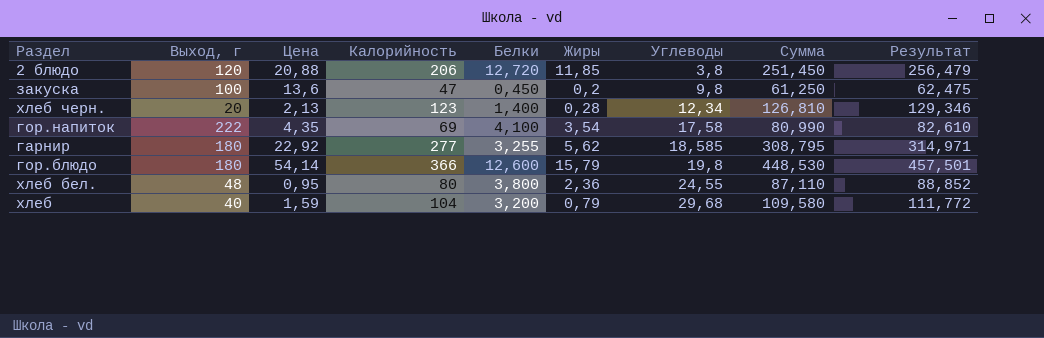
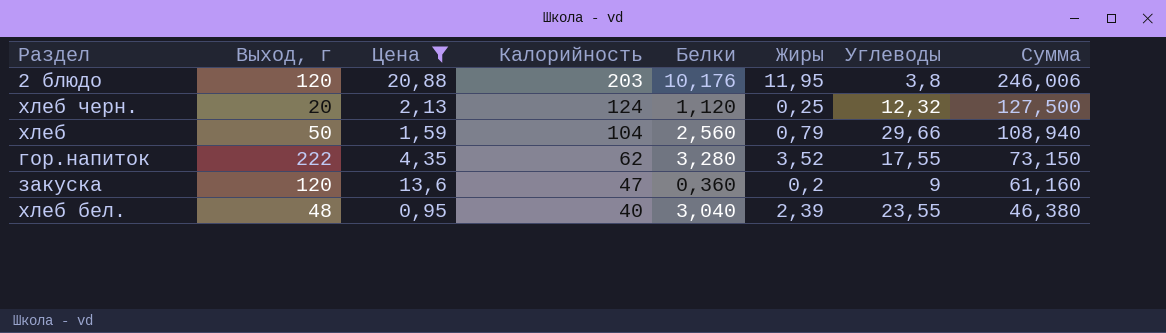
filter: none -> Цена <= 20,88
row order: Углеводы ascending -> Калорийность descending
column Результат | formula: [Сумма] * 1,02 -> none
2 блюдо | Калорийность: 206 -> 203
2 блюдо | Белки: 12,720 -> 10,176
2 блюдо | Жиры: 11,85 -> 11,95
2 блюдо | Сумма: 251,450 -> 246,006
хлеб черн. | Калорийность: 123 -> 124
хлеб черн. | Белки: 1,400 -> 1,120
хлеб черн. | Жиры: 0,28 -> 0,25
хлеб черн. | Углеводы: 12,34 -> 12,32
хлеб черн. | Сумма: 126,810 -> 127,500
хлеб | Выход, г: 40 -> 50
хлеб | Белки: 3,200 -> 2,560
хлеб | Углеводы: 29,68 -> 29,66
хлеб | Сумма: 109,580 -> 108,940
гор.напиток | Калорийность: 69 -> 62
гор.напиток | Белки: 4,100 -> 3,280
гор.напиток | Жиры: 3,54 -> 3,52
гор.напиток | Углеводы: 17,58 -> 17,55
гор.напиток | Сумма: 80,990 -> 73,150
закуска | Выход, г: 100 -> 120
закуска | Белки: 0,450 -> 0,360
закуска | Углеводы: 9,8 -> 9
закуска | Сумма: 61,250 -> 61,160
хлеб бел. | Калорийность: 80 -> 40
хлеб бел. | Белки: 3,800 -> 3,040
хлеб бел. | Жиры: 2,36 -> 2,39
хлеб бел. | Углеводы: 24,55 -> 23,55
хлеб бел. | Сумма: 87,110 -> 46,380

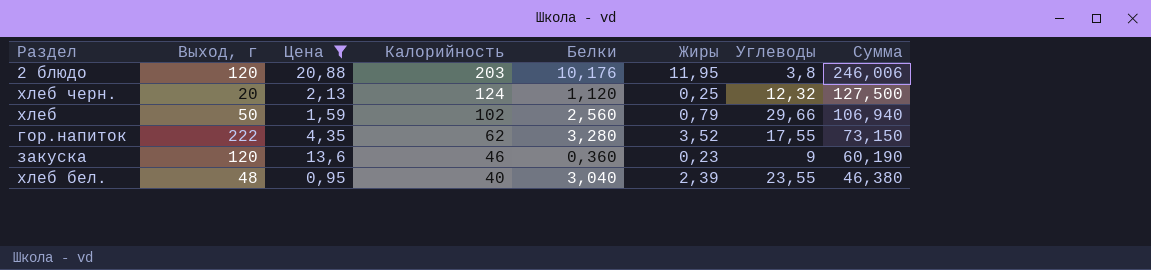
хлеб | Калорийность: 104 -> 102
хлеб | Сумма: 108,940 -> 106,940
закуска | Калорийность: 47 -> 46
закуска | Жиры: 0,2 -> 0,23
закуска | Сумма: 61,160 -> 60,190

